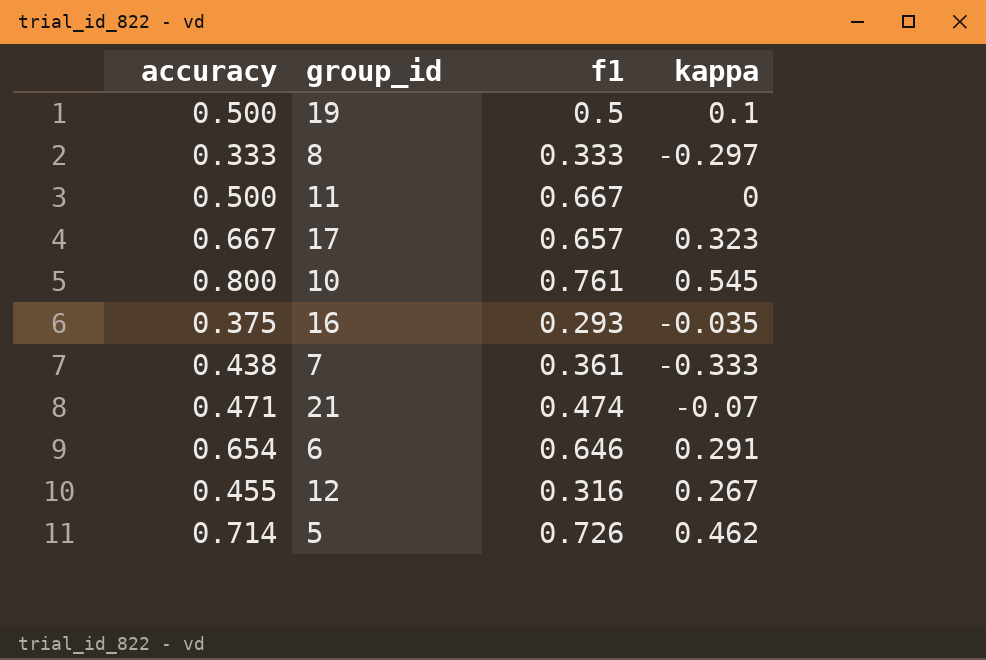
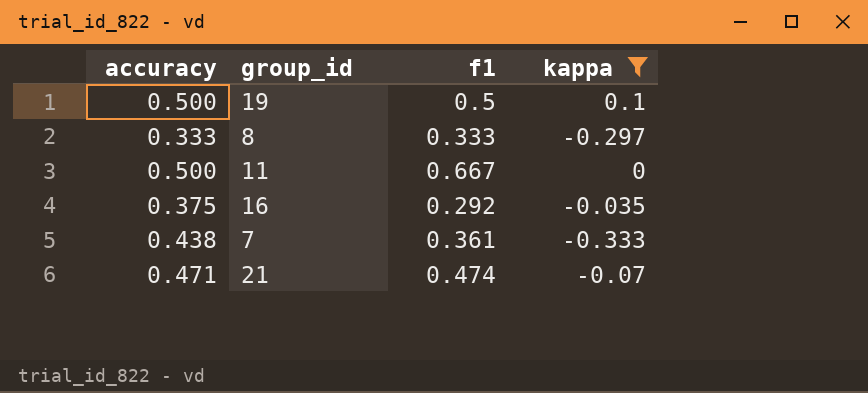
filter: none -> kappa <= 0.1
16 | f1: 0.293 -> 0.292

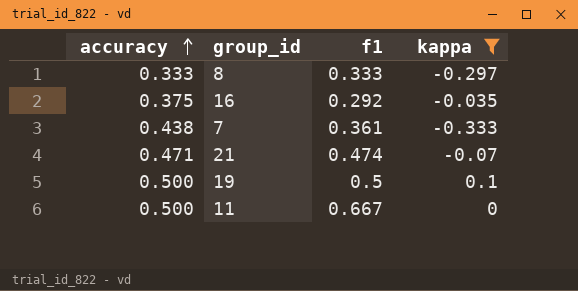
row order: none -> accuracy ascending

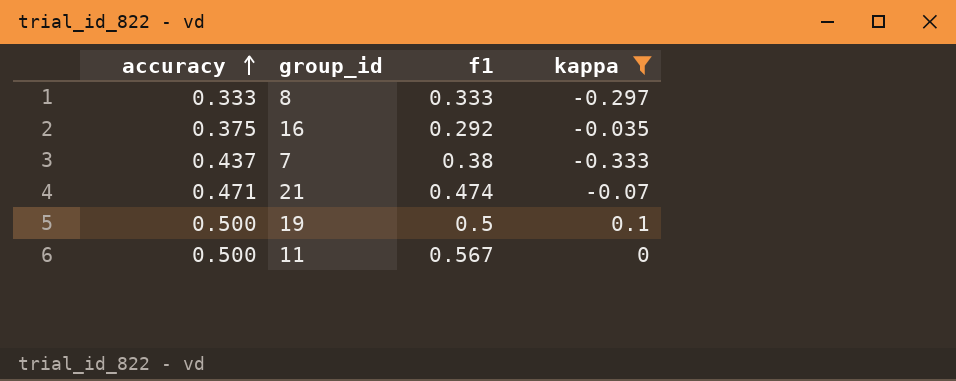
7 | accuracy: 0.438 -> 0.437
7 | f1: 0.361 -> 0.38
11 | f1: 0.667 -> 0.567

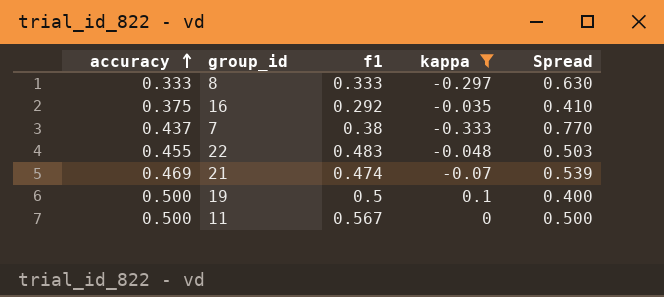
column Spread | formula: none -> [accuracy] - [kappa]
row 22: none -> 0.455 | 0.483 | -0.048 | 0.503
21 | accuracy: 0.471 -> 0.469

